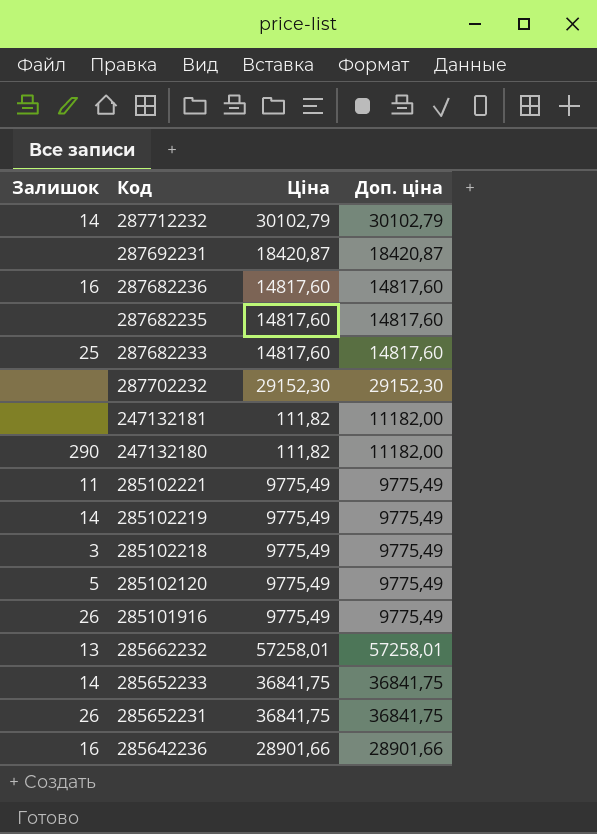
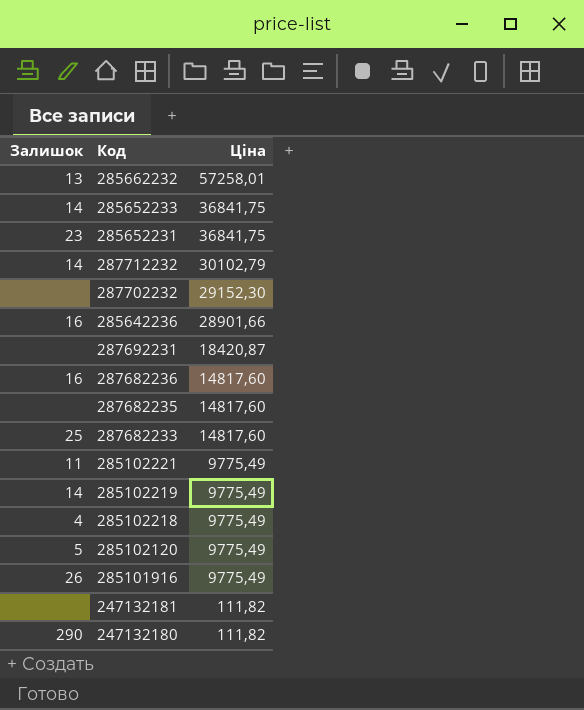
row order: none -> Ціна descending
column Доп. ціна | position: 4 -> none
285652231 | Залишок: 26 -> 23
285102218 | Залишок: 3 -> 4

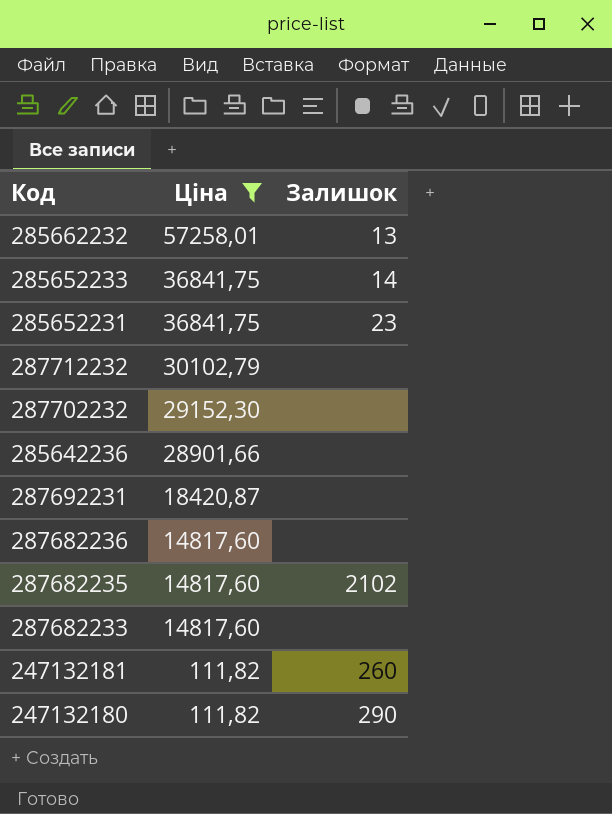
filter: none -> Ціна != 9775,49
column Залишок | position: 1 -> 3
287712232 | Залишок: 14 -> none
285642236 | Залишок: 16 -> none
287682236 | Залишок: 16 -> none
287682235 | Залишок: none -> 2102
287682233 | Залишок: 25 -> none
247132181 | Залишок: none -> 260

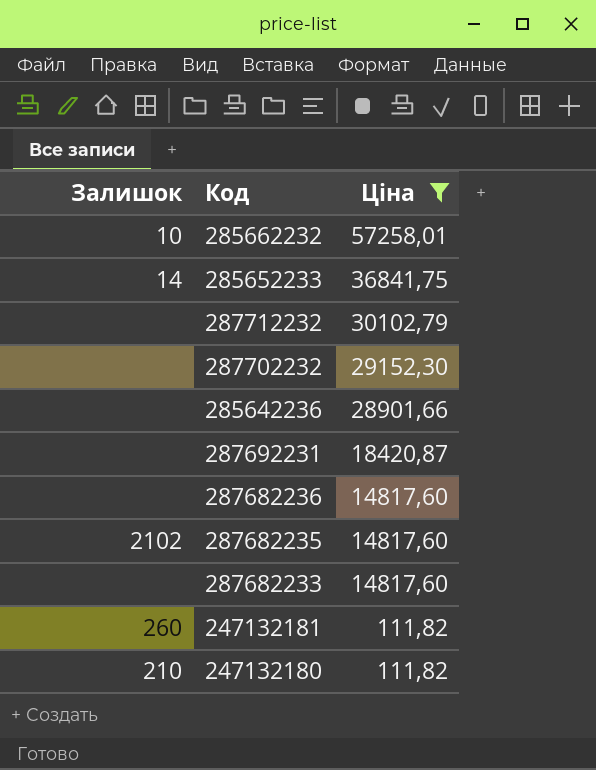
column Залишок | position: 3 -> 1
row 285652231: 36841,75 | 23 -> none
285662232 | Залишок: 13 -> 10
247132180 | Залишок: 290 -> 210

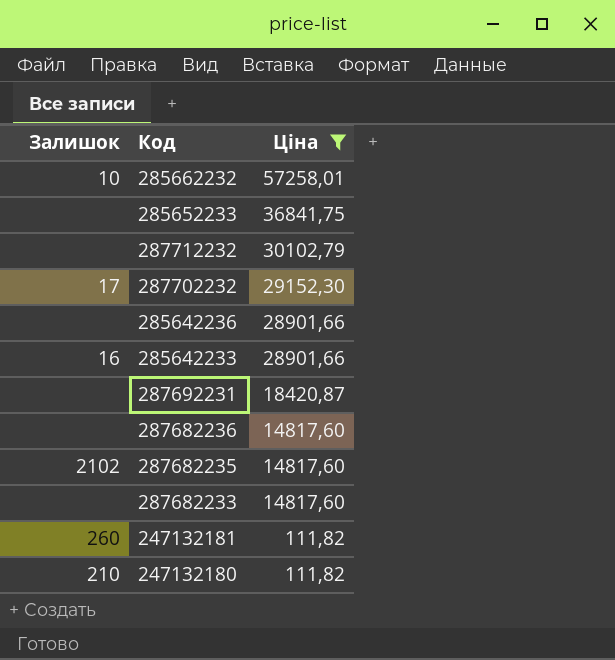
285652233 | Залишок: 14 -> none
287702232 | Залишок: none -> 17
row 285642233: none -> 16 | 28901,66

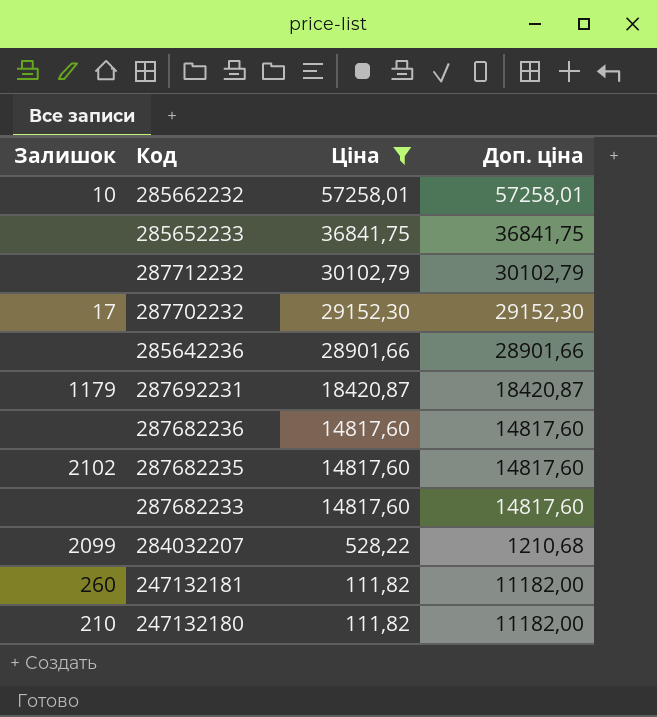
column Доп. ціна | position: none -> 4
row 285642233: 16 | 28901,66 -> none
287692231 | Залишок: none -> 1179
row 284032207: none -> 2099 | 528,22 | 1210,68

